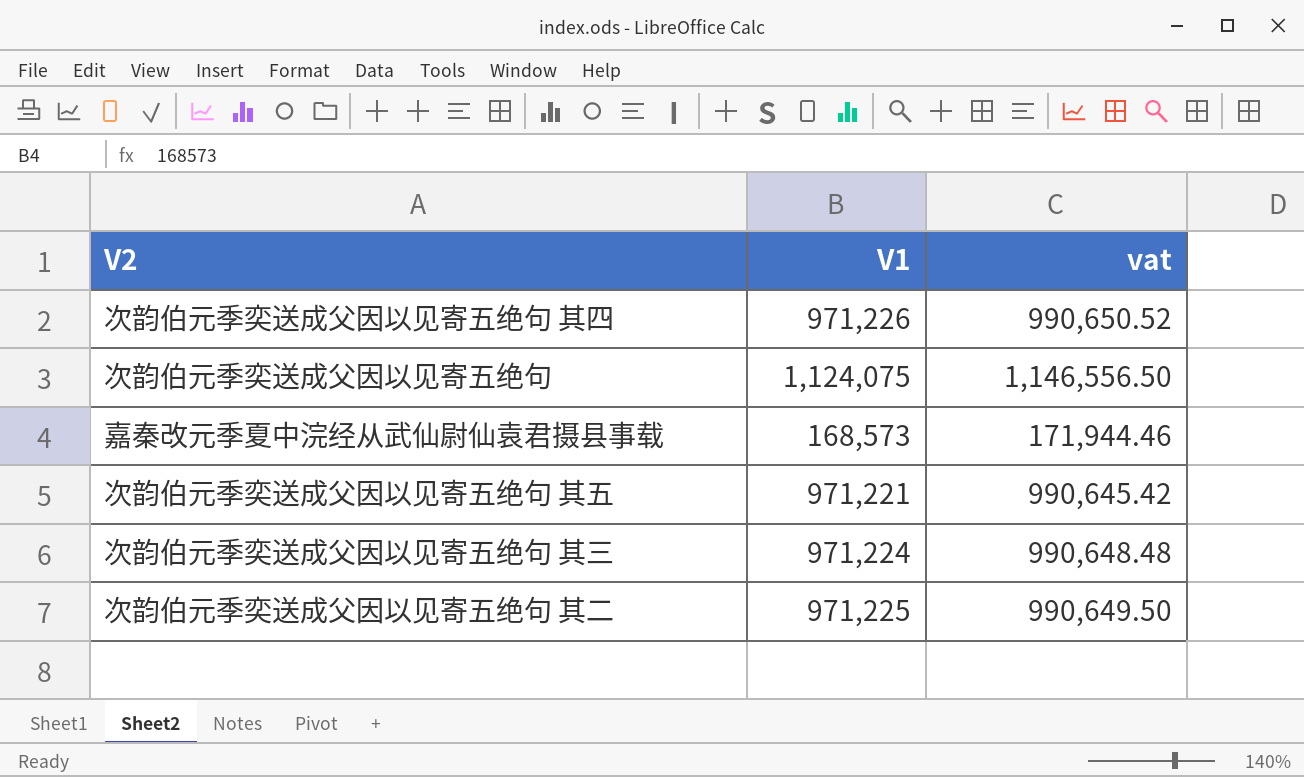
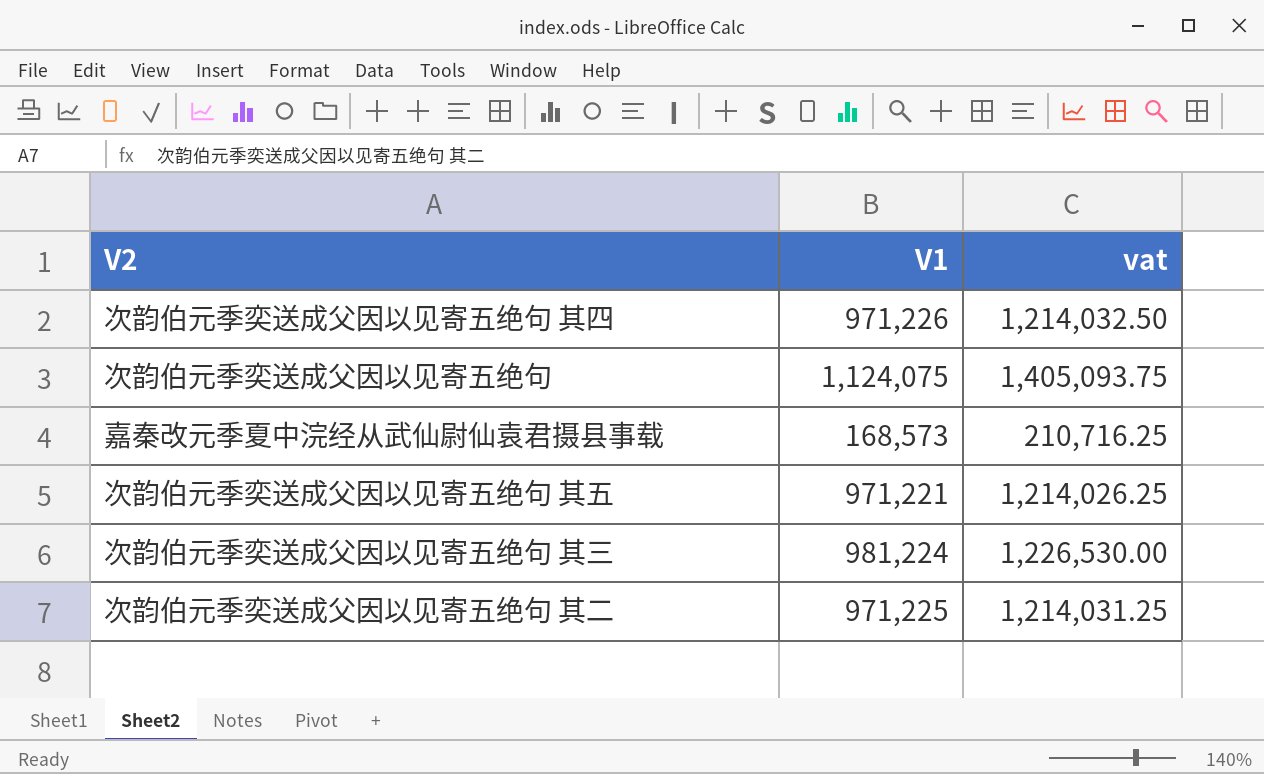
column vat | formula: [V1] * 1.02 -> [V1] * 1.25
次韵伯元季奕送成父因以见寄五绝句 其三 | V1: 971,224 -> 981,224

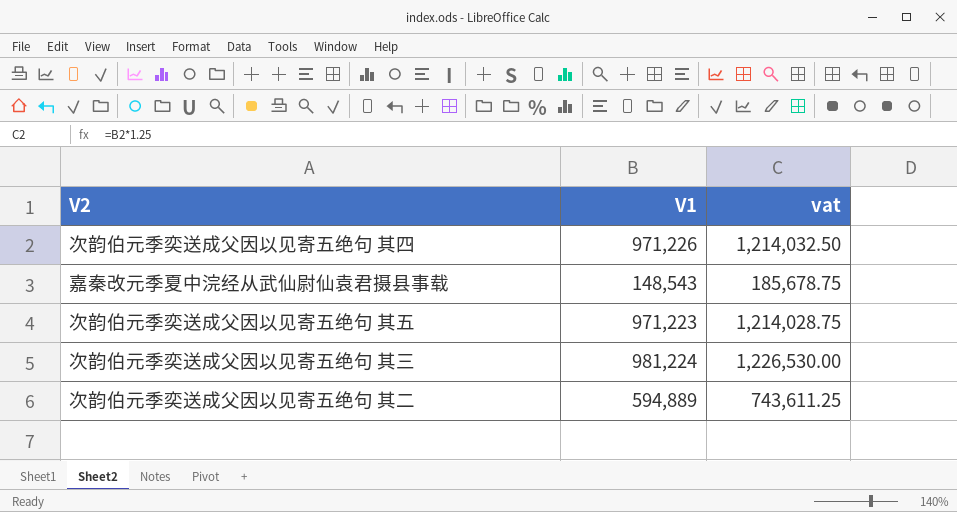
row 次韵伯元季奕送成父因以见寄五绝句: 1,124,075 | 1,405,093.75 -> none
嘉秦改元季夏中浣经从武仙尉仙袁君摄县事载 | V1: 168,573 -> 148,543
嘉秦改元季夏中浣经从武仙尉仙袁君摄县事载 | vat: 210,716.25 -> 185,678.75
次韵伯元季奕送成父因以见寄五绝句 其五 | V1: 971,221 -> 971,223
次韵伯元季奕送成父因以见寄五绝句 其五 | vat: 1,214,026.25 -> 1,214,028.75
次韵伯元季奕送成父因以见寄五绝句 其二 | V1: 971,225 -> 594,889
次韵伯元季奕送成父因以见寄五绝句 其二 | vat: 1,214,031.25 -> 743,611.25

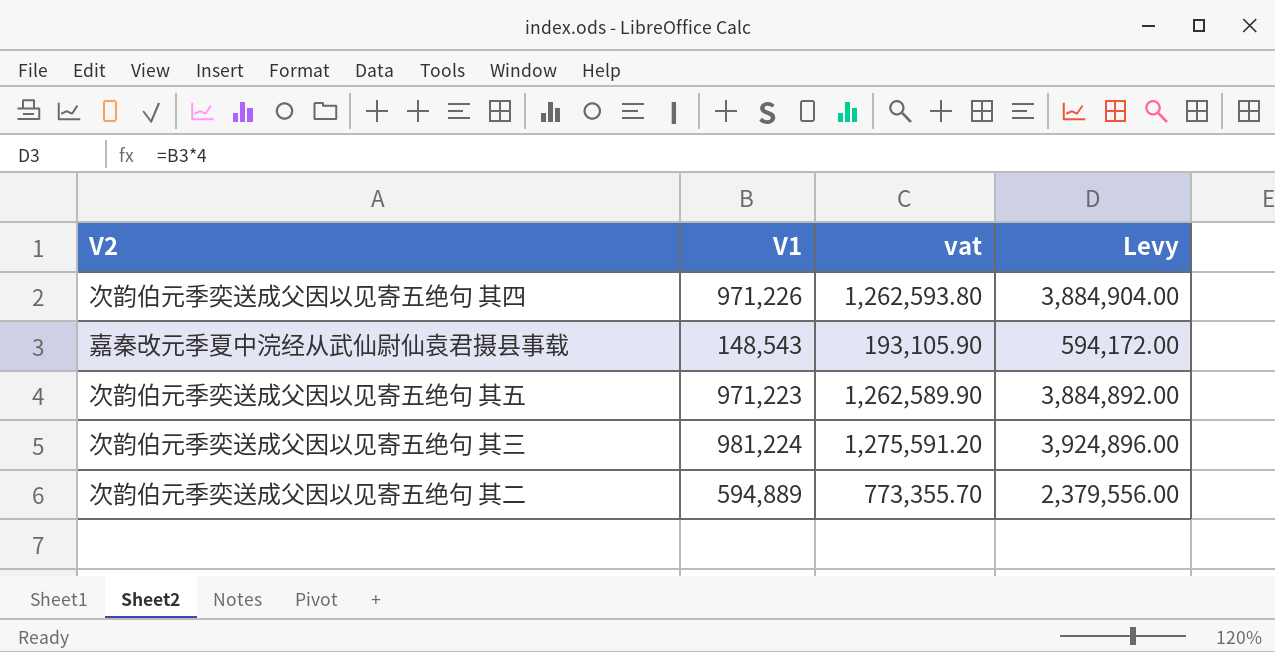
column vat | formula: [V1] * 1.25 -> [V1] * 1.3
column Levy | formula: none -> [V1] * 4

